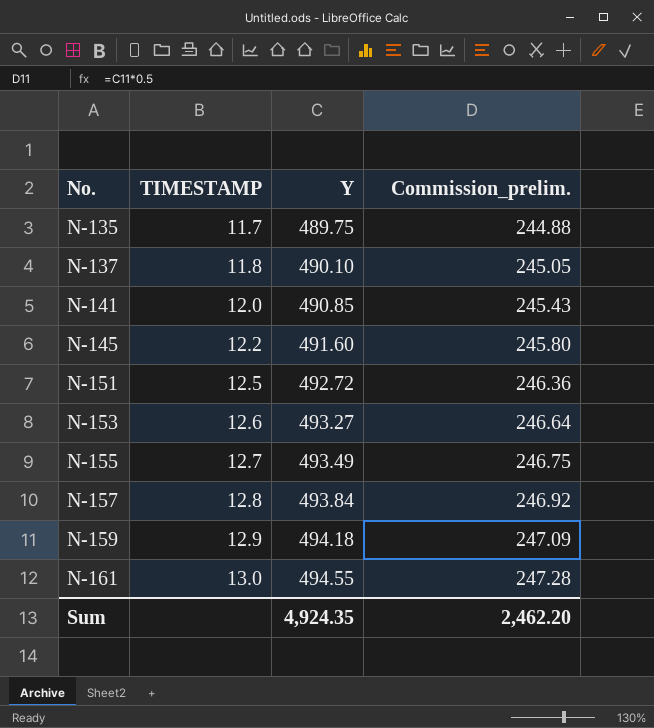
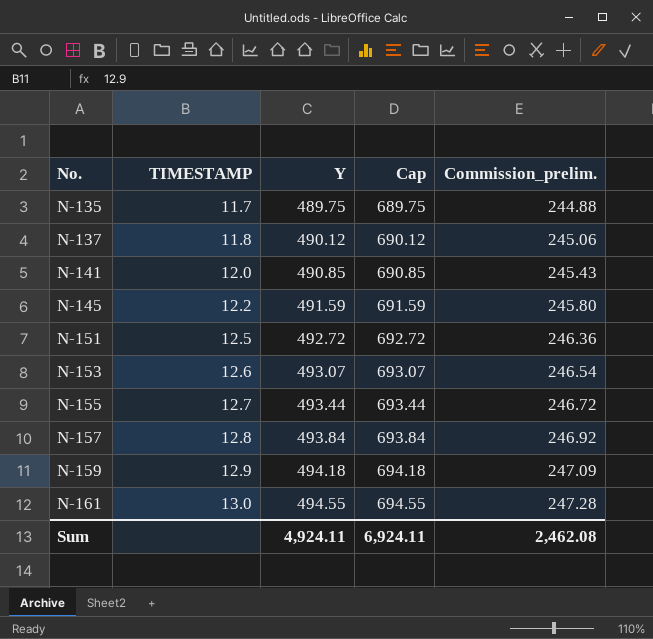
column Cap | formula: none -> [Y] + 200
N-137 | Y: 490.10 -> 490.12
N-137 | Commission_prelim.: 245.05 -> 245.06
N-145 | Y: 491.60 -> 491.59
N-153 | Y: 493.27 -> 493.07
N-153 | Commission_prelim.: 246.64 -> 246.54
N-155 | Y: 493.49 -> 493.44
N-155 | Commission_prelim.: 246.75 -> 246.72
Sum | Y: 4,924.35 -> 4,924.11
Sum | Commission_prelim.: 2,462.20 -> 2,462.08

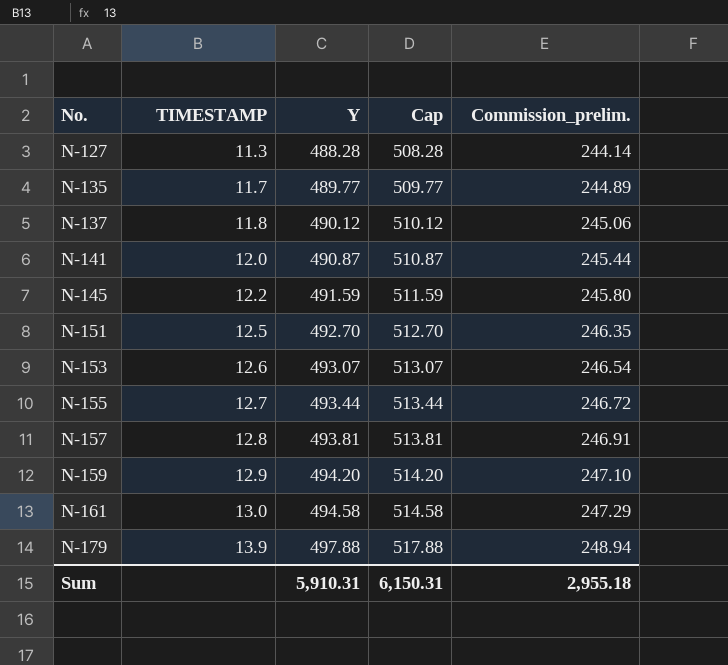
column Cap | formula: [Y] + 200 -> [Y] + 20
row N-127: none -> 11.3 | 488.28 | 508.28 | 244.14
N-135 | Y: 489.75 -> 489.77
N-135 | Commission_prelim.: 244.88 -> 244.89
N-141 | Y: 490.85 -> 490.87
N-141 | Commission_prelim.: 245.43 -> 245.44
N-151 | Y: 492.72 -> 492.70
N-151 | Commission_prelim.: 246.36 -> 246.35
N-157 | Y: 493.84 -> 493.81
N-157 | Commission_prelim.: 246.92 -> 246.91
N-159 | Y: 494.18 -> 494.20
N-159 | Commission_prelim.: 247.09 -> 247.10
N-161 | Y: 494.55 -> 494.58
N-161 | Commission_prelim.: 247.28 -> 247.29
row N-179: none -> 13.9 | 497.88 | 517.88 | 248.94
Sum | Y: 4,924.11 -> 5,910.31
Sum | Cap: 6,924.11 -> 6,150.31
Sum | Commission_prelim.: 2,462.08 -> 2,955.18

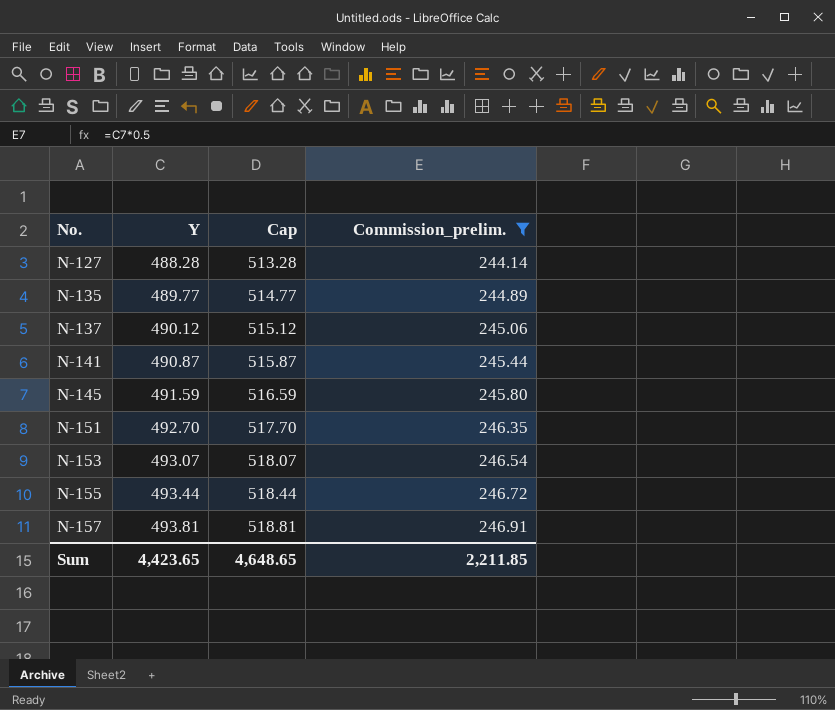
filter: none -> Commission_prelim. <= 246.91
column TIMESTAMP | position: 2 -> none
column Cap | formula: [Y] + 20 -> [Y] + 25
Sum | Y: 5,910.31 -> 4,423.65
Sum | Cap: 6,150.31 -> 4,648.65
Sum | Commission_prelim.: 2,955.18 -> 2,211.85

